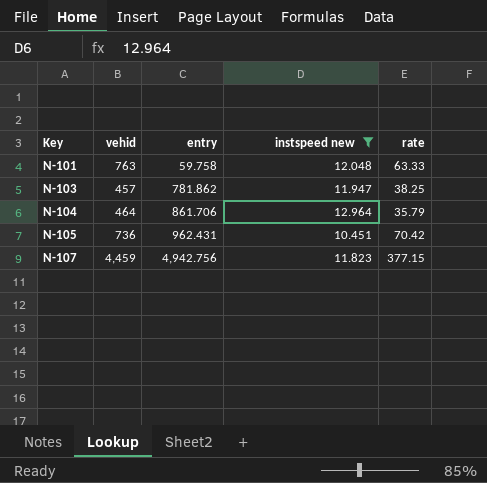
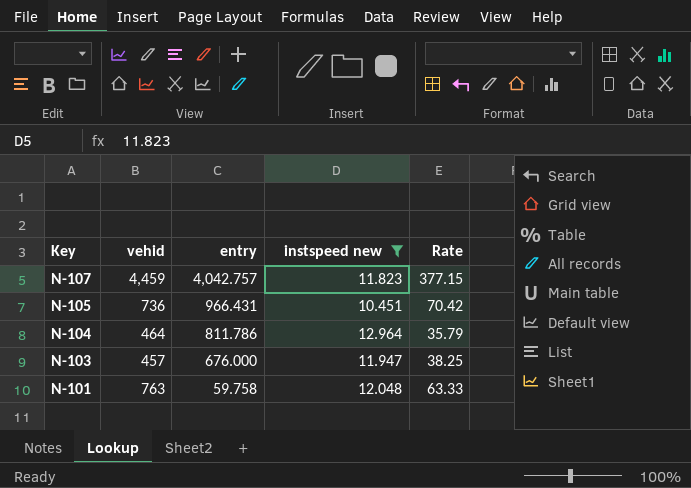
row order: Key ascending -> Key descending
column name: rate -> Rate
N-107 | entry: 4,942.756 -> 4,042.757
N-105 | entry: 962.431 -> 966.431
N-104 | entry: 861.706 -> 811.786
N-103 | entry: 781.862 -> 676.000

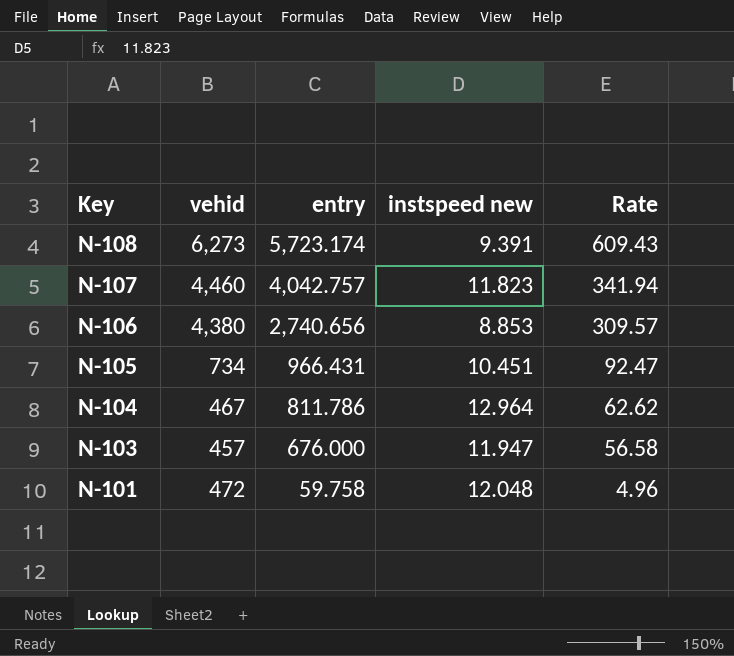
filter: instspeed new >= 10.451 -> none
column Rate | formula: [vehid] / [instspeed new] -> [entry] / [instspeed new]
N-107 | vehid: 4,459 -> 4,460
N-105 | vehid: 736 -> 734
N-104 | vehid: 464 -> 467
N-101 | vehid: 763 -> 472

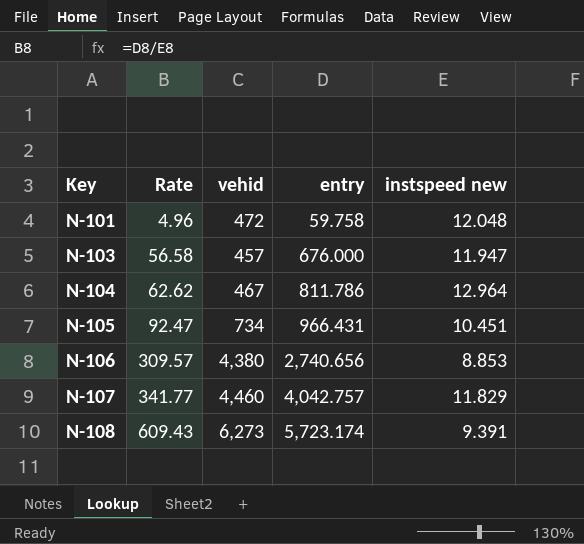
row order: Key descending -> Key ascending
column Rate | position: 5 -> 2
N-107 | Rate: 341.94 -> 341.77
N-107 | instspeed new: 11.823 -> 11.829

